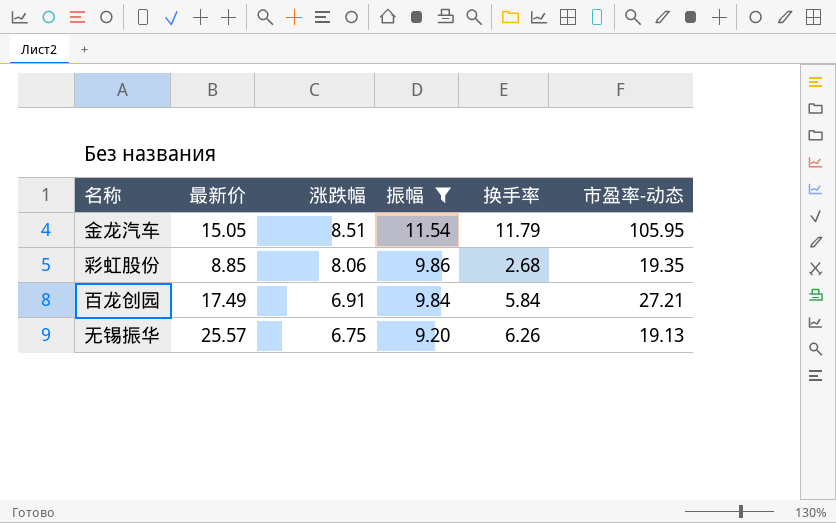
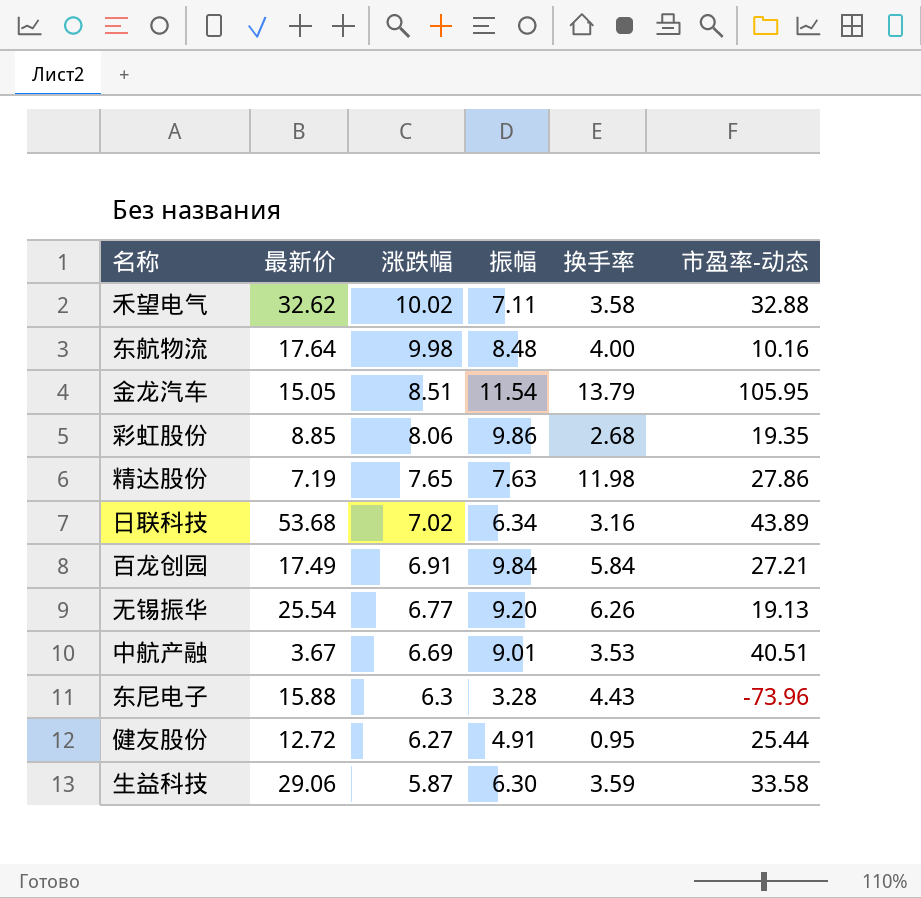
filter: 振幅 >= 9.20 -> none
金龙汽车 | 换手率: 11.79 -> 13.79
无锡振华 | 最新价: 25.57 -> 25.54
无锡振华 | 涨跌幅: 6.75 -> 6.77

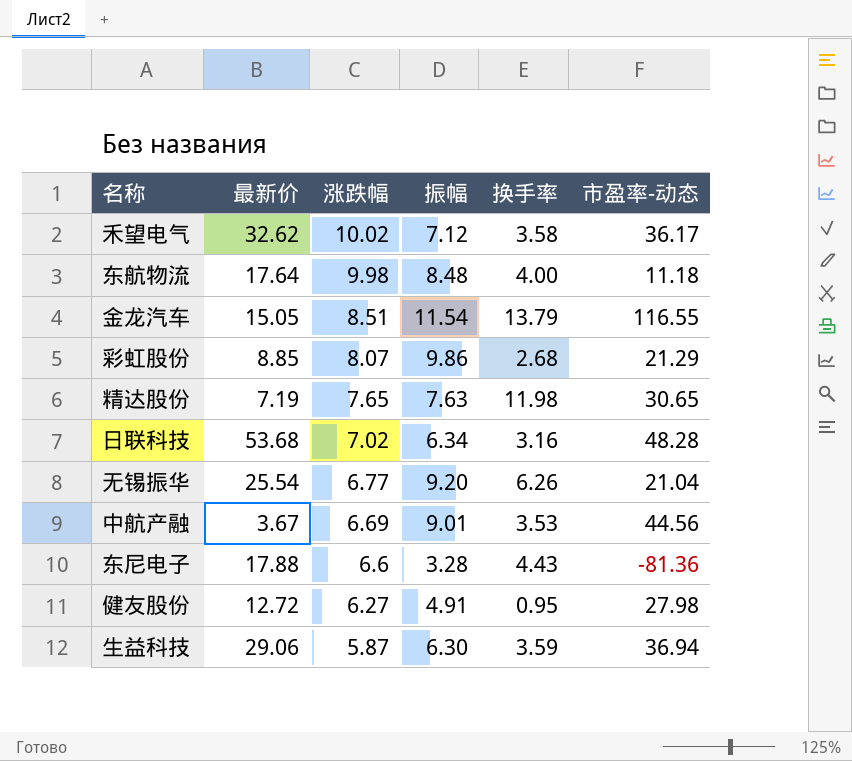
row 百龙创园: 17.49 | 6.91 | 9.84 | 5.84 | 27.21 -> none
禾望电气 | 振幅: 7.11 -> 7.12
禾望电气 | 市盈率-动态: 32.88 -> 36.17
东航物流 | 市盈率-动态: 10.16 -> 11.18
金龙汽车 | 市盈率-动态: 105.95 -> 116.55
彩虹股份 | 涨跌幅: 8.06 -> 8.07
彩虹股份 | 市盈率-动态: 19.35 -> 21.29
精达股份 | 市盈率-动态: 27.86 -> 30.65
日联科技 | 市盈率-动态: 43.89 -> 48.28
无锡振华 | 市盈率-动态: 19.13 -> 21.04
中航产融 | 市盈率-动态: 40.51 -> 44.56
东尼电子 | 最新价: 15.88 -> 17.88
东尼电子 | 涨跌幅: 6.3 -> 6.6
东尼电子 | 市盈率-动态: -73.96 -> -81.36
健友股份 | 市盈率-动态: 25.44 -> 27.98
生益科技 | 市盈率-动态: 33.58 -> 36.94

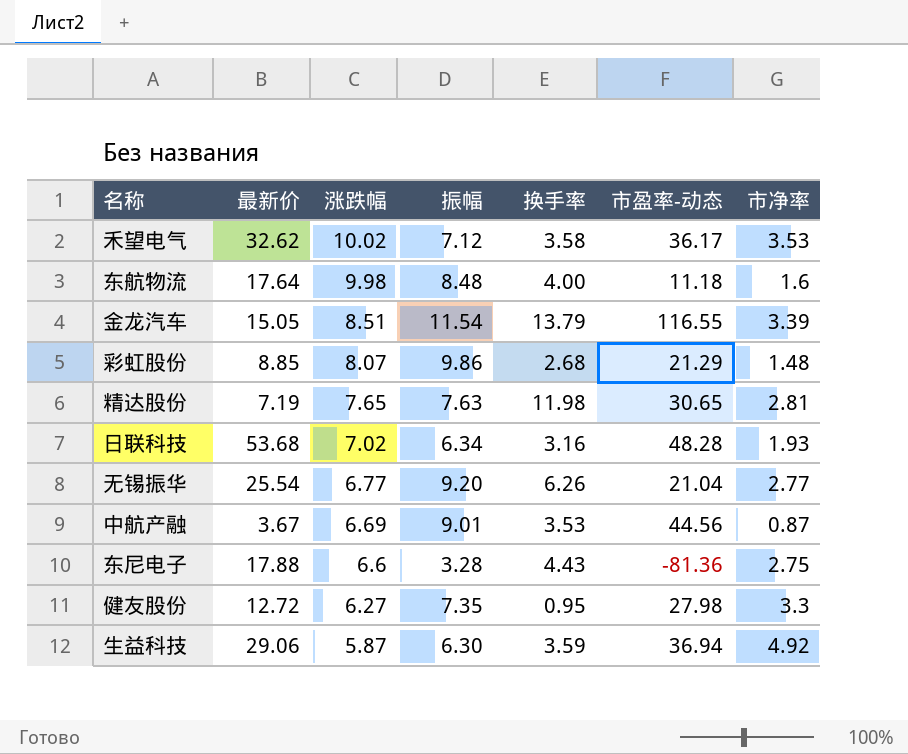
column 市净率 | position: none -> 7
健友股份 | 振幅: 4.91 -> 7.35

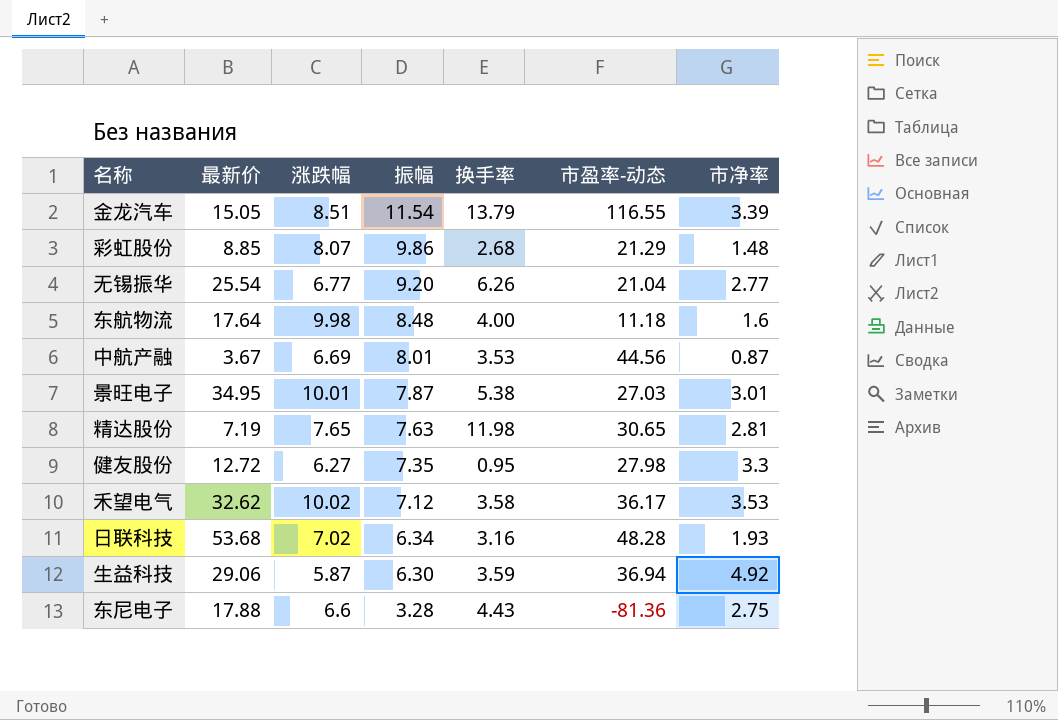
row order: 涨跌幅 descending -> 振幅 descending
中航产融 | 振幅: 9.01 -> 8.01
row 景旺电子: none -> 34.95 | 10.01 | 7.87 | 5.38 | 27.03 | 3.01

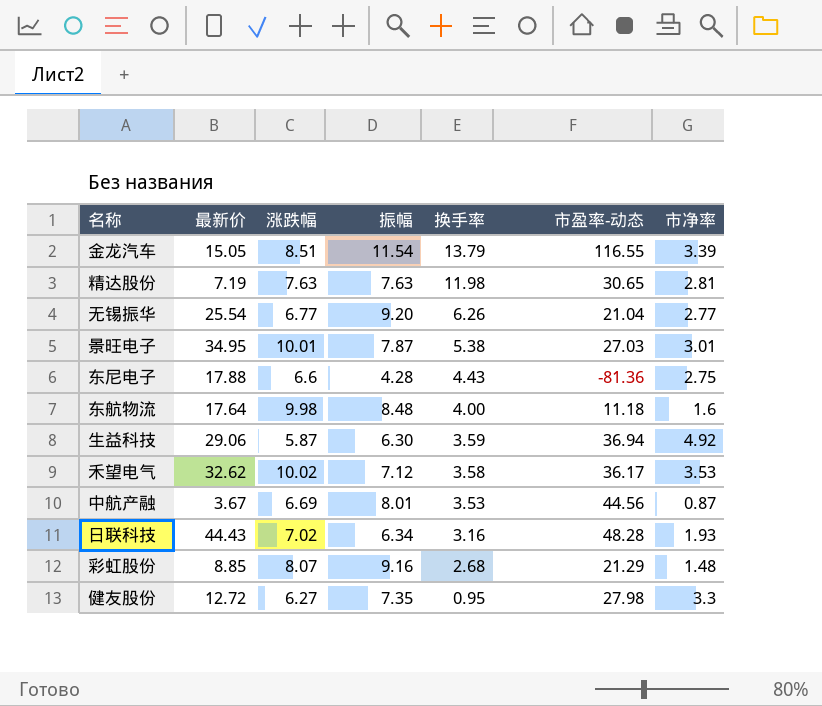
row order: 振幅 descending -> 换手率 descending
精达股份 | 涨跌幅: 7.65 -> 7.63
东尼电子 | 振幅: 3.28 -> 4.28
日联科技 | 最新价: 53.68 -> 44.43
彩虹股份 | 振幅: 9.86 -> 9.16

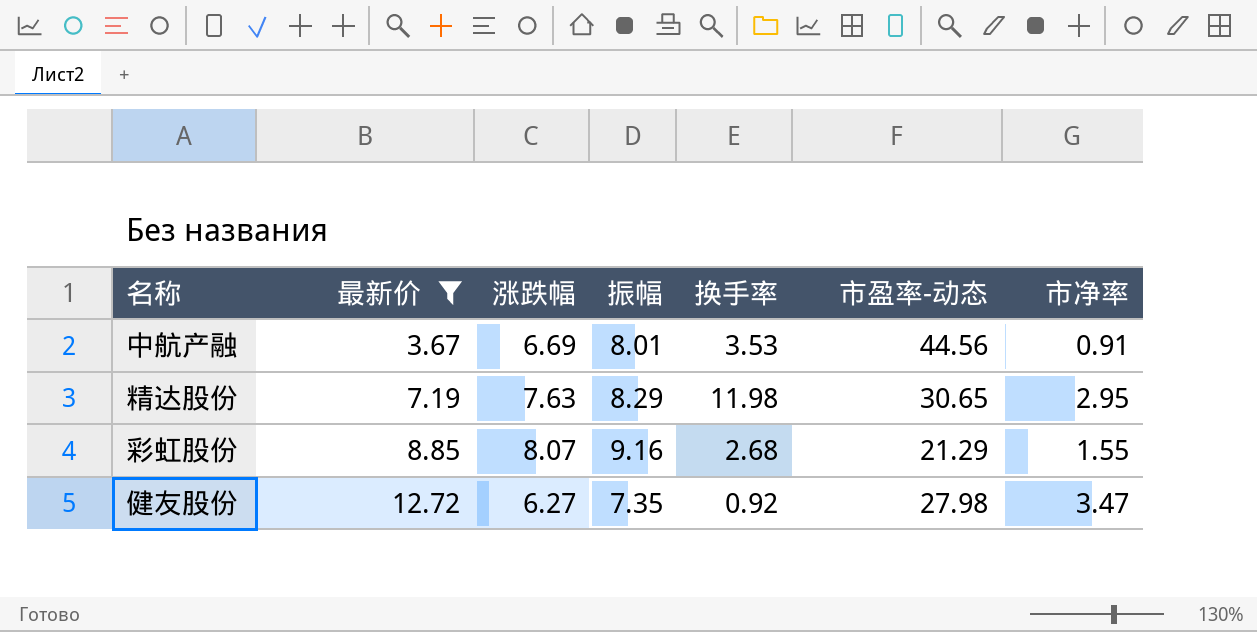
filter: none -> 最新价 <= 12.72
row order: 换手率 descending -> 最新价 ascending
中航产融 | 市净率: 0.87 -> 0.91
精达股份 | 振幅: 7.63 -> 8.29
精达股份 | 市净率: 2.81 -> 2.95
彩虹股份 | 市净率: 1.48 -> 1.55
健友股份 | 换手率: 0.95 -> 0.92
健友股份 | 市净率: 3.3 -> 3.47

